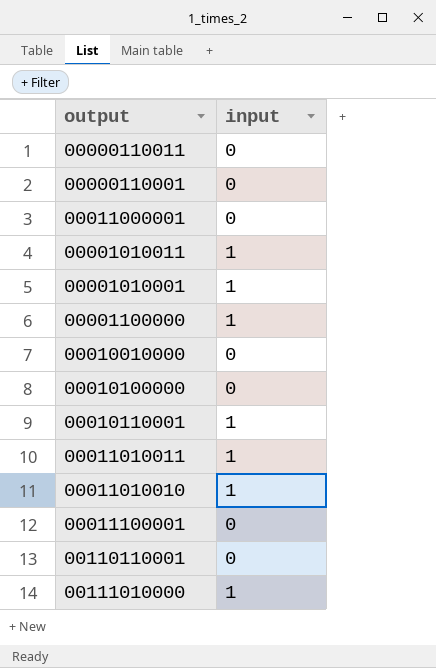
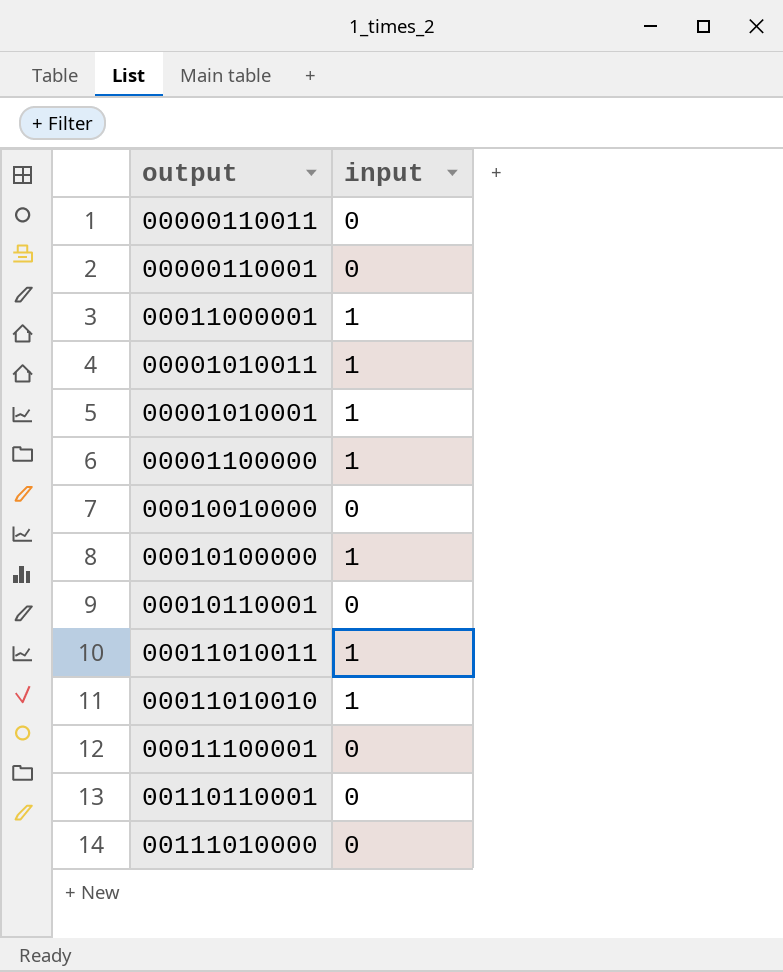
00011000001 | input: 0 -> 1
00010100000 | input: 0 -> 1
00010110001 | input: 1 -> 0
00111010000 | input: 1 -> 0

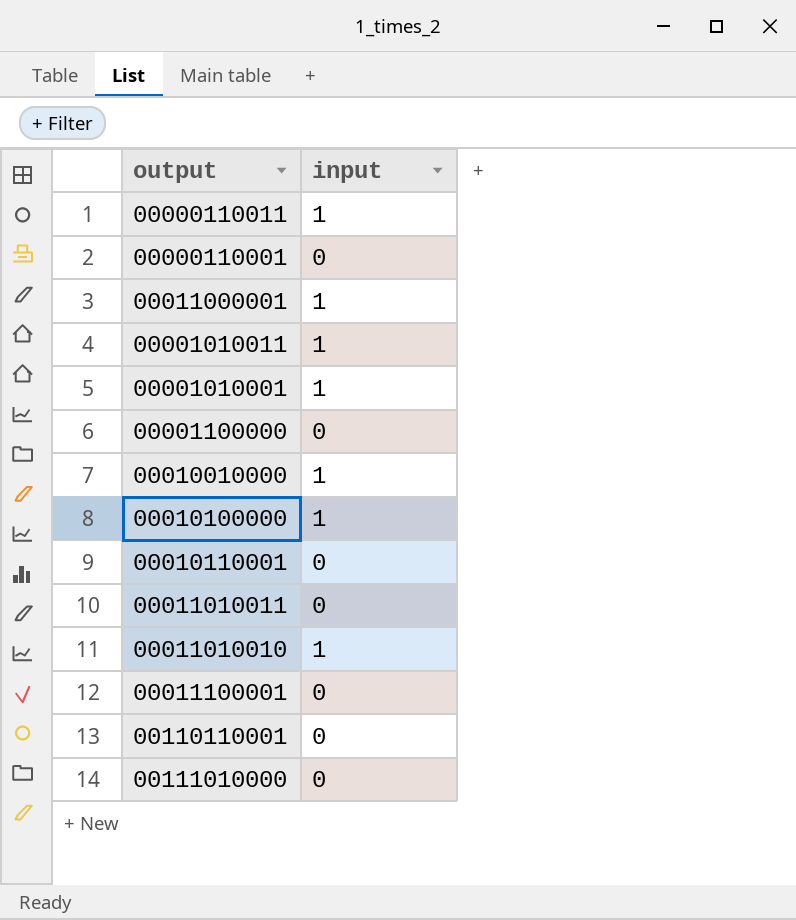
00000110011 | input: 0 -> 1
00001100000 | input: 1 -> 0
00010010000 | input: 0 -> 1
00011010011 | input: 1 -> 0

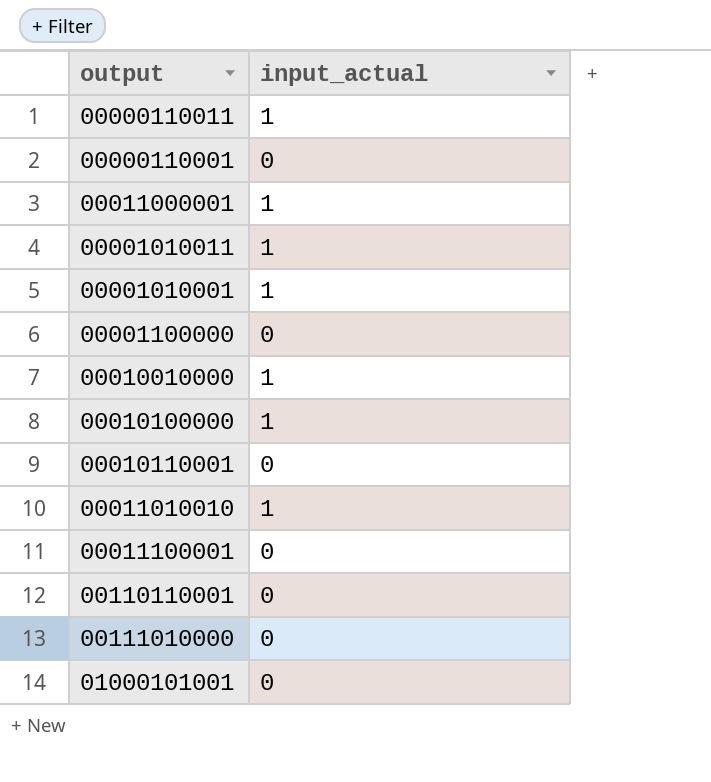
column name: input -> input_actual
row 00011010011: 0 -> none
row 01000101001: none -> 0

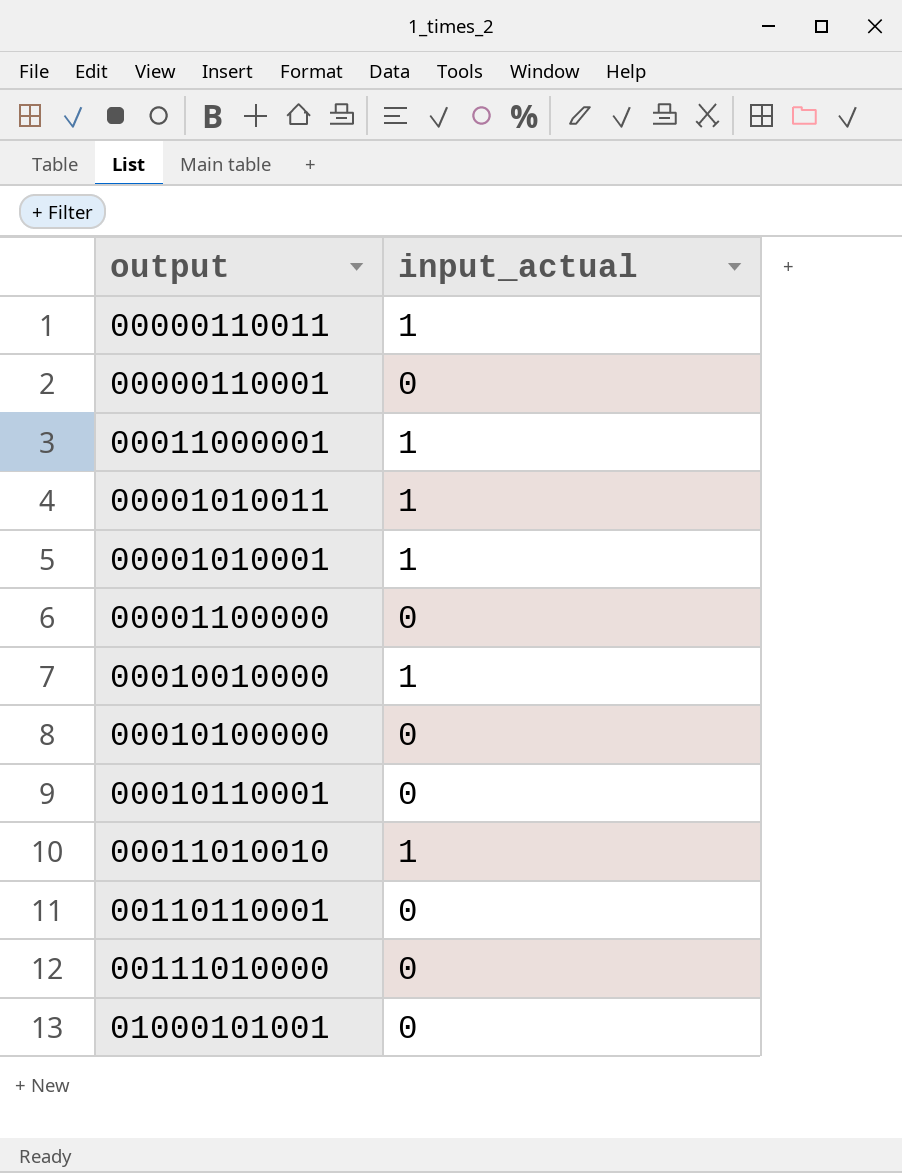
row 00011100001: 0 -> none
00010100000 | input_actual: 1 -> 0

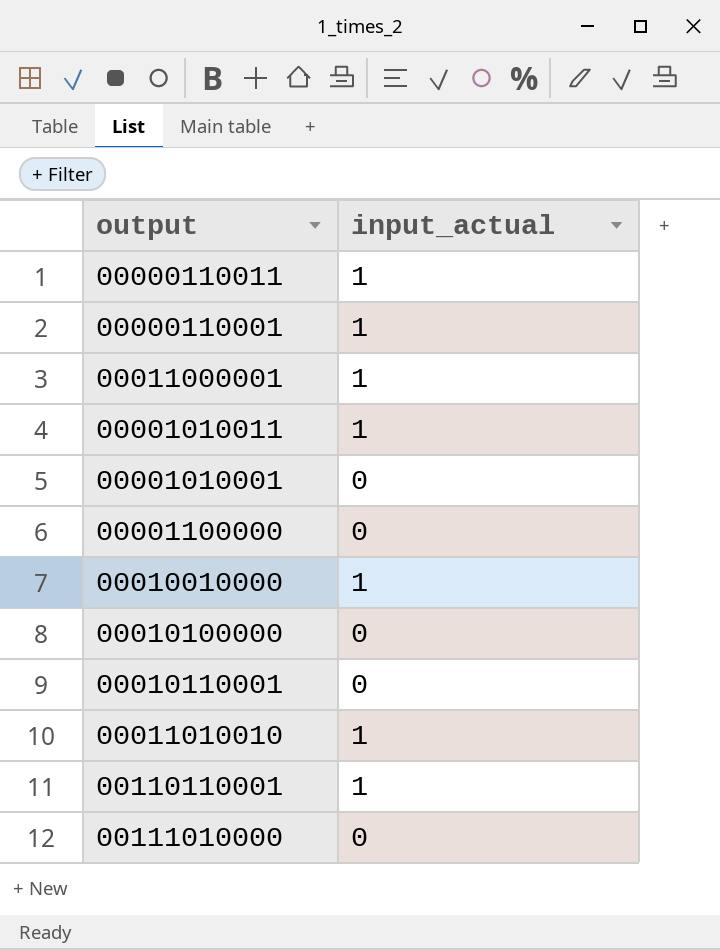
row 01000101001: 0 -> none
00000110001 | input_actual: 0 -> 1
00001010001 | input_actual: 1 -> 0
00110110001 | input_actual: 0 -> 1

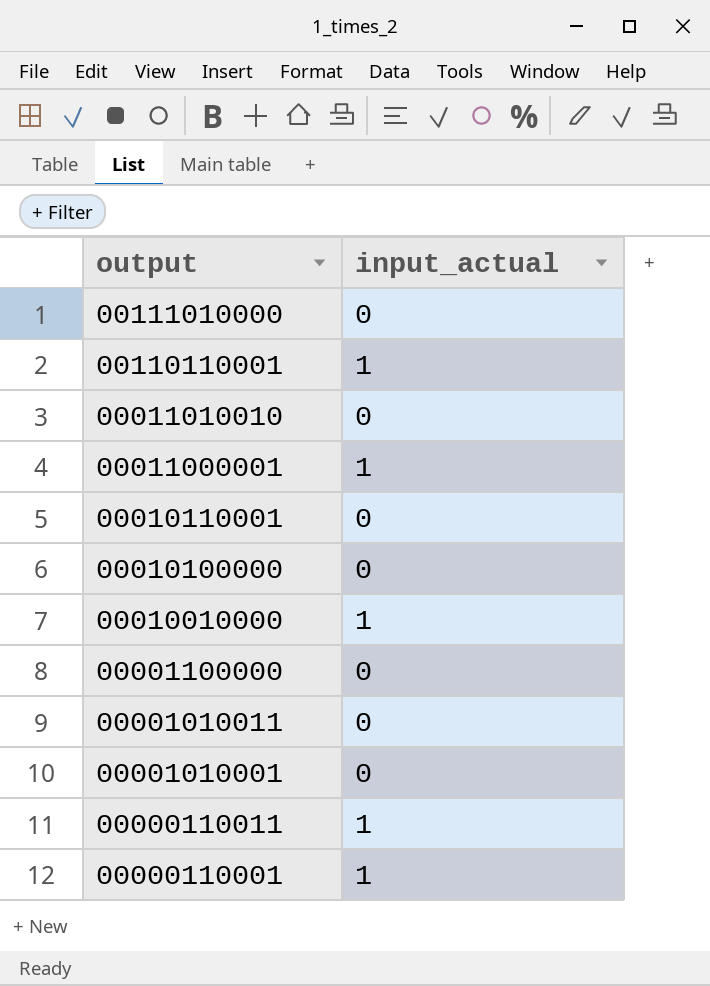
row order: none -> output descending
00011010010 | input_actual: 1 -> 0
00001010011 | input_actual: 1 -> 0

